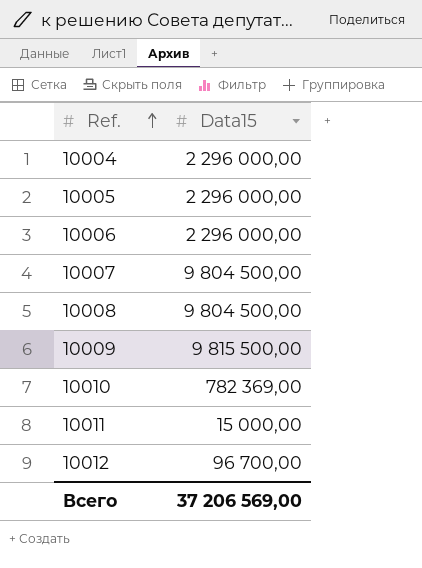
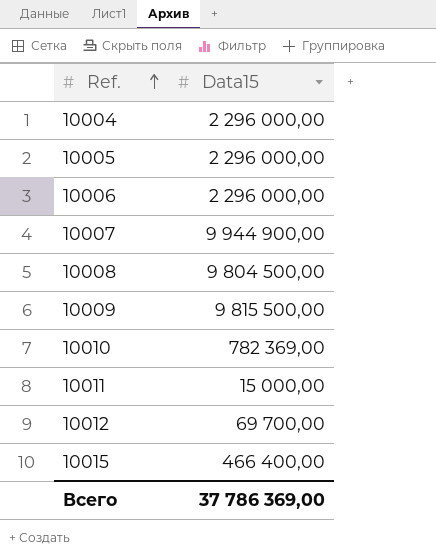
10007 | Data15: 9 804 500,00 -> 9 944 900,00
10012 | Data15: 96 700,00 -> 69 700,00
row 10015: none -> 466 400,00
Всего | Data15: 37 206 569,00 -> 37 786 369,00

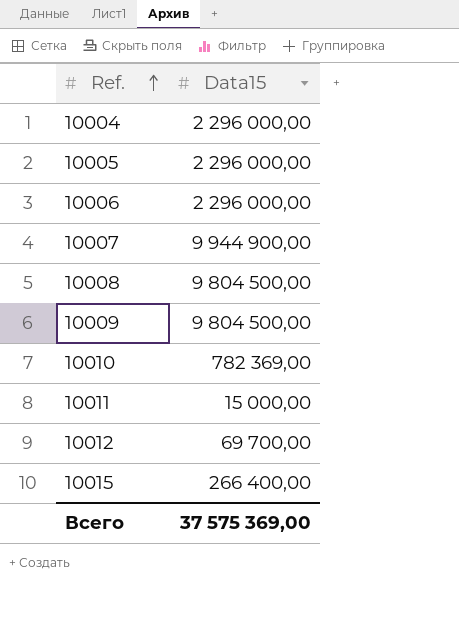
10009 | Data15: 9 815 500,00 -> 9 804 500,00
10015 | Data15: 466 400,00 -> 266 400,00
Всего | Data15: 37 786 369,00 -> 37 575 369,00

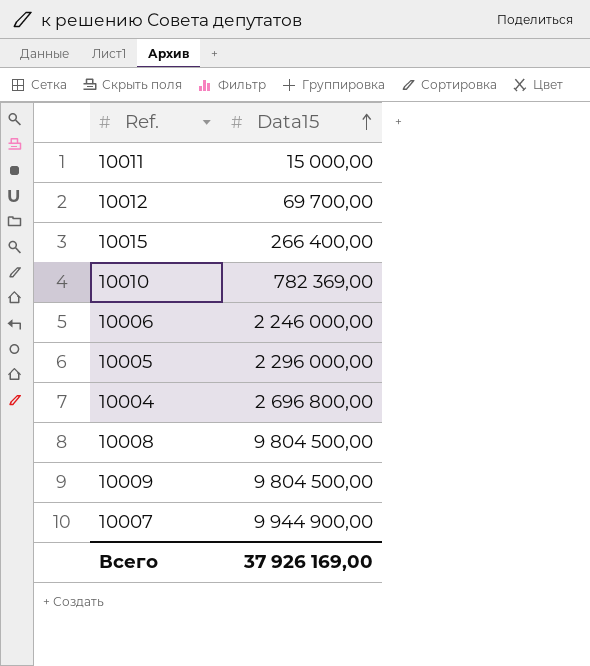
row order: Ref. ascending -> Data15 ascending
10006 | Data15: 2 296 000,00 -> 2 246 000,00
10004 | Data15: 2 296 000,00 -> 2 696 800,00
Всего | Data15: 37 575 369,00 -> 37 926 169,00

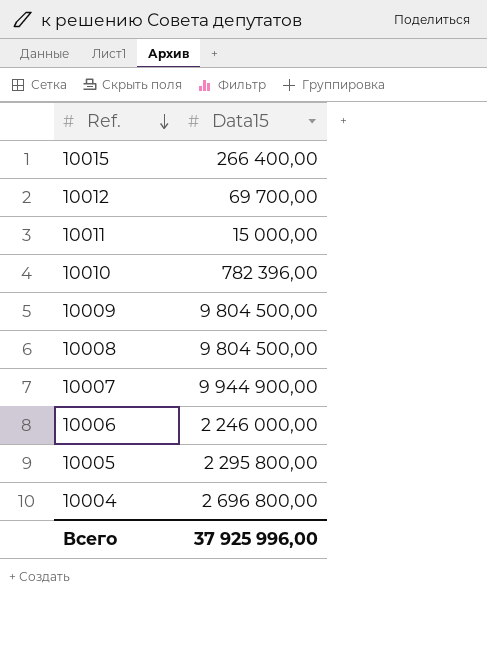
row order: Data15 ascending -> Ref. descending
10010 | Data15: 782 369,00 -> 782 396,00
10005 | Data15: 2 296 000,00 -> 2 295 800,00
Всего | Data15: 37 926 169,00 -> 37 925 996,00

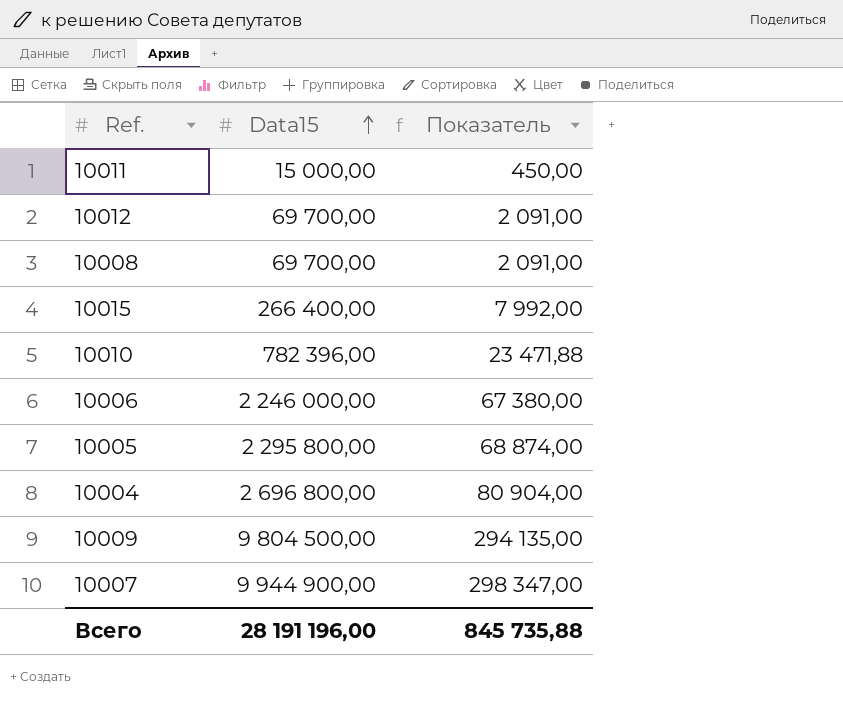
row order: Ref. descending -> Data15 ascending
column Показатель | formula: none -> [Data15] * 0,03
10008 | Data15: 9 804 500,00 -> 69 700,00
Всего | Data15: 37 925 996,00 -> 28 191 196,00

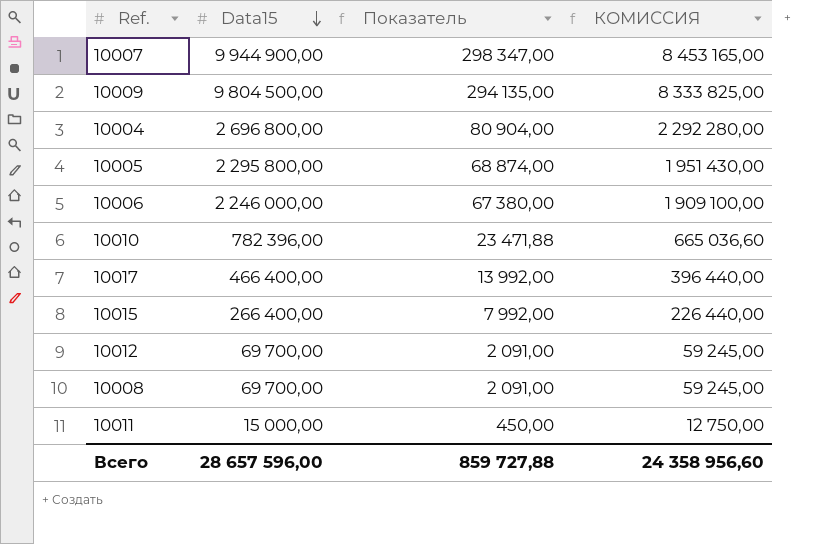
row order: Data15 ascending -> Data15 descending
column КОМИССИЯ | formula: none -> [Data15] * 0,85
row 10017: none -> 466 400,00 | 13 992,00 | 396 440,00
Всего | Data15: 28 191 196,00 -> 28 657 596,00
Всего | Показатель: 845 735,88 -> 859 727,88

